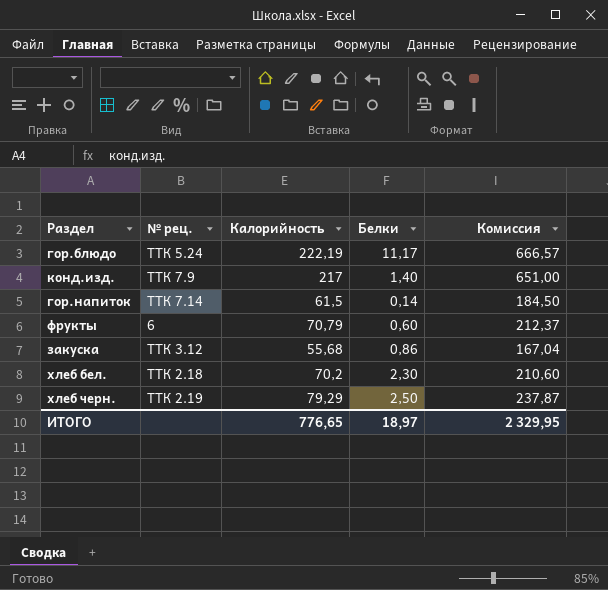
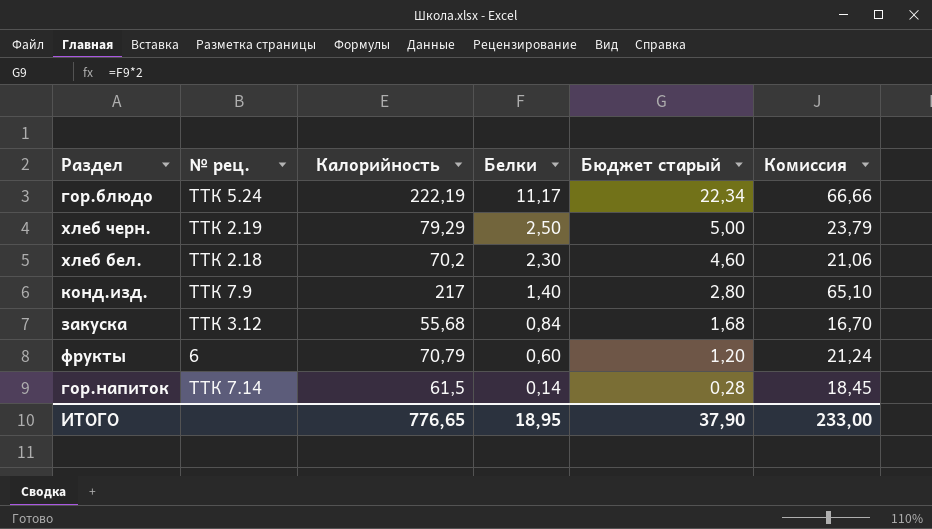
row order: none -> Белки descending
column Бюджет старый | formula: none -> [Белки] * 2
column Комиссия | formula: [Калорийность] * 3 -> [Калорийность] * 0,3
закуска | Белки: 0,86 -> 0,84
ИТОГО | Белки: 18,97 -> 18,95
ИТОГО | Комиссия: 2 329,95 -> 233,00

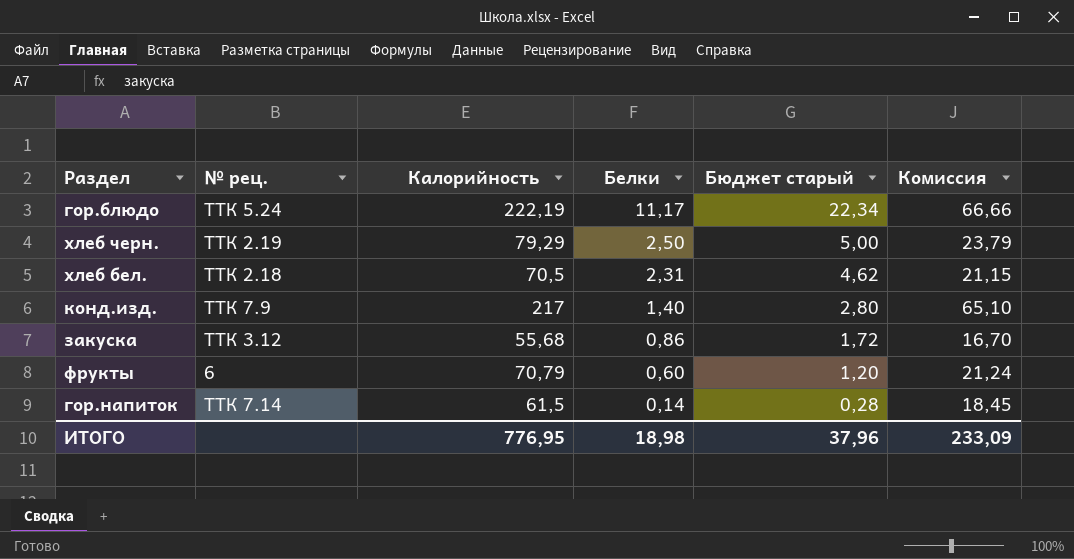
хлеб бел. | Калорийность: 70,2 -> 70,5
хлеб бел. | Белки: 2,30 -> 2,31
хлеб бел. | Бюджет старый: 4,60 -> 4,62
хлеб бел. | Комиссия: 21,06 -> 21,15
закуска | Белки: 0,84 -> 0,86
закуска | Бюджет старый: 1,68 -> 1,72
ИТОГО | Калорийность: 776,65 -> 776,95
ИТОГО | Белки: 18,95 -> 18,98
ИТОГО | Бюджет старый: 37,90 -> 37,96
ИТОГО | Комиссия: 233,00 -> 233,09

